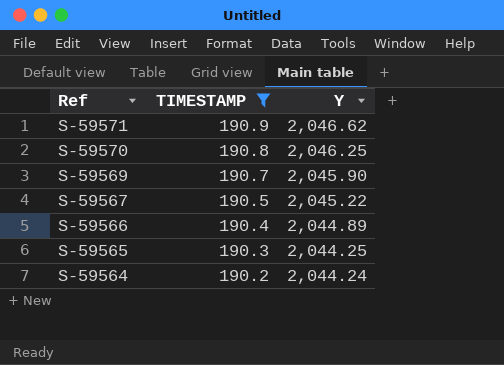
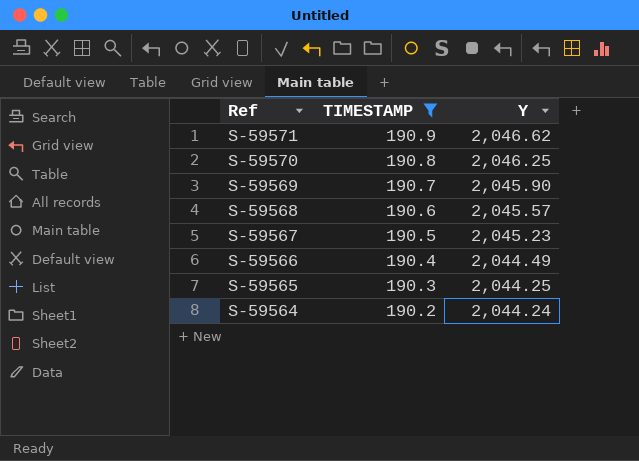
row S-59568: none -> 190.6 | 2,045.57
S-59567 | Y: 2,045.22 -> 2,045.23
S-59566 | Y: 2,044.89 -> 2,044.49

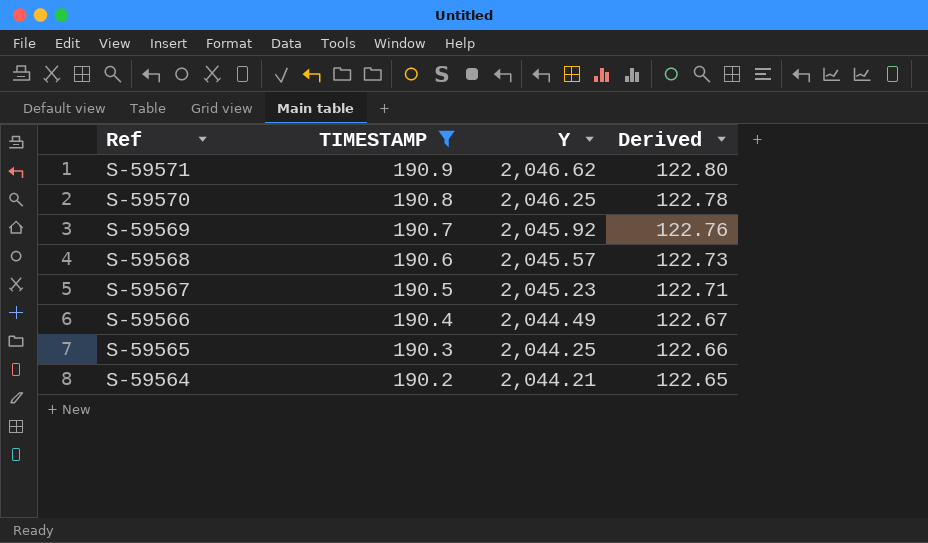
column Derived | formula: none -> [Y] * 0.06
S-59569 | Y: 2,045.90 -> 2,045.92
S-59564 | Y: 2,044.24 -> 2,044.21

